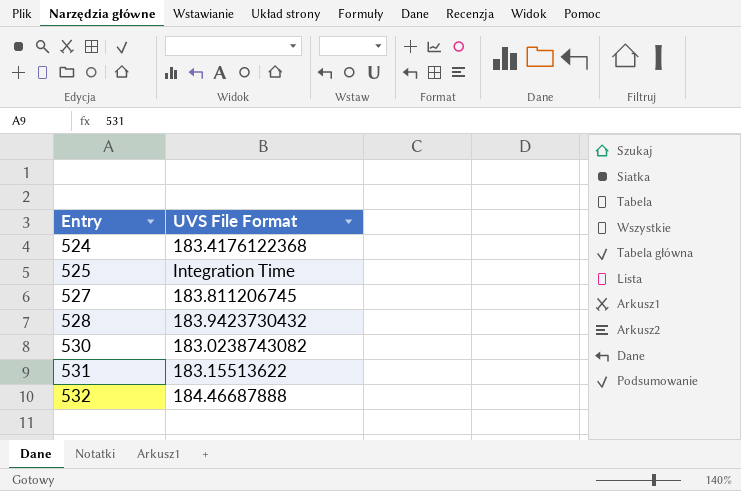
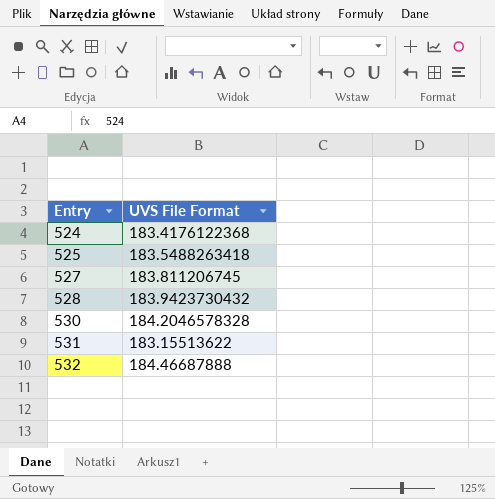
525 | UVS File Format: Integration Time -> 183.5488263418
530 | UVS File Format: 183.0238743082 -> 184.2046578328

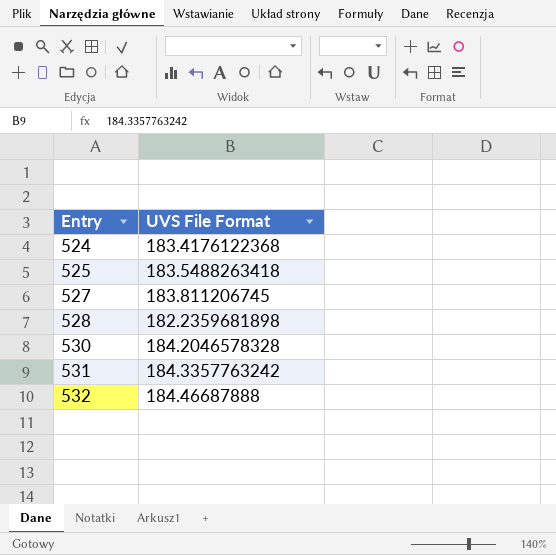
528 | UVS File Format: 183.9423730432 -> 182.2359681898
531 | UVS File Format: 183.15513622 -> 184.3357763242

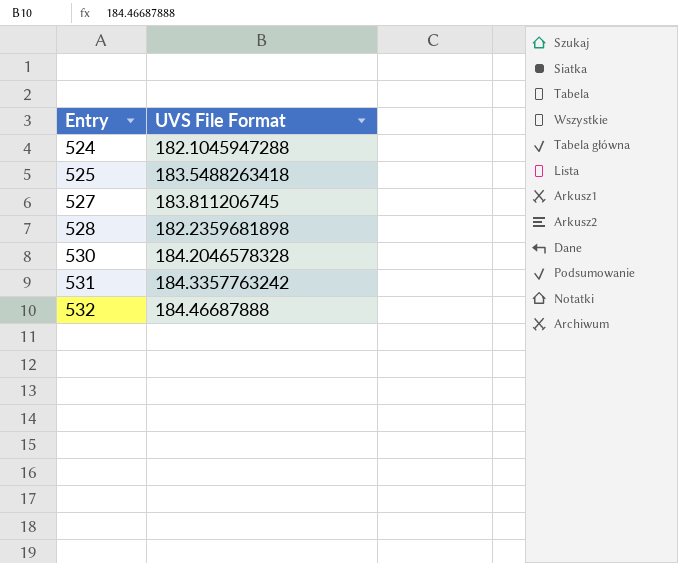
524 | UVS File Format: 183.4176122368 -> 182.1045947288

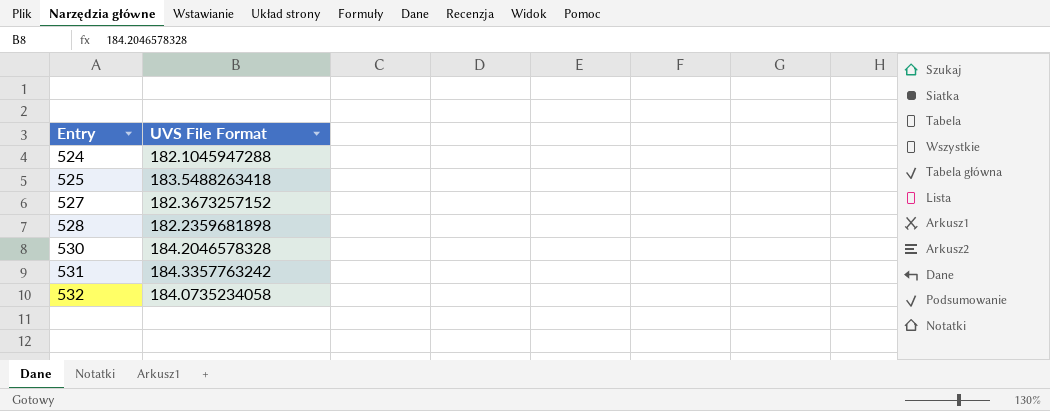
527 | UVS File Format: 183.811206745 -> 182.3673257152
532 | UVS File Format: 184.46687888 -> 184.0735234058

